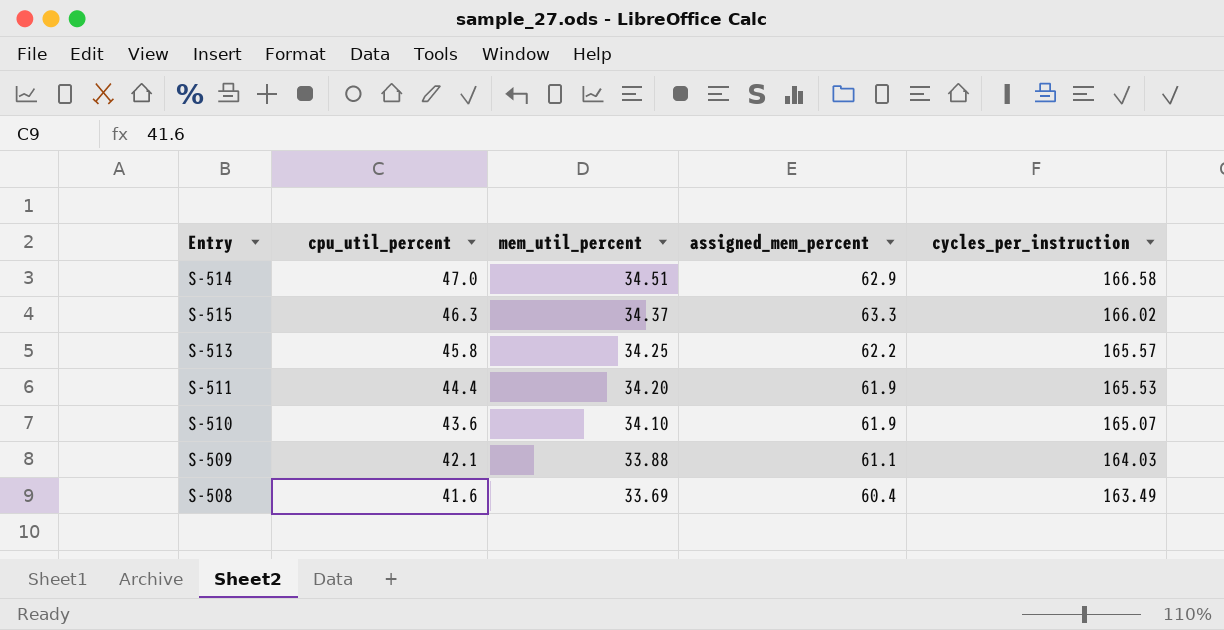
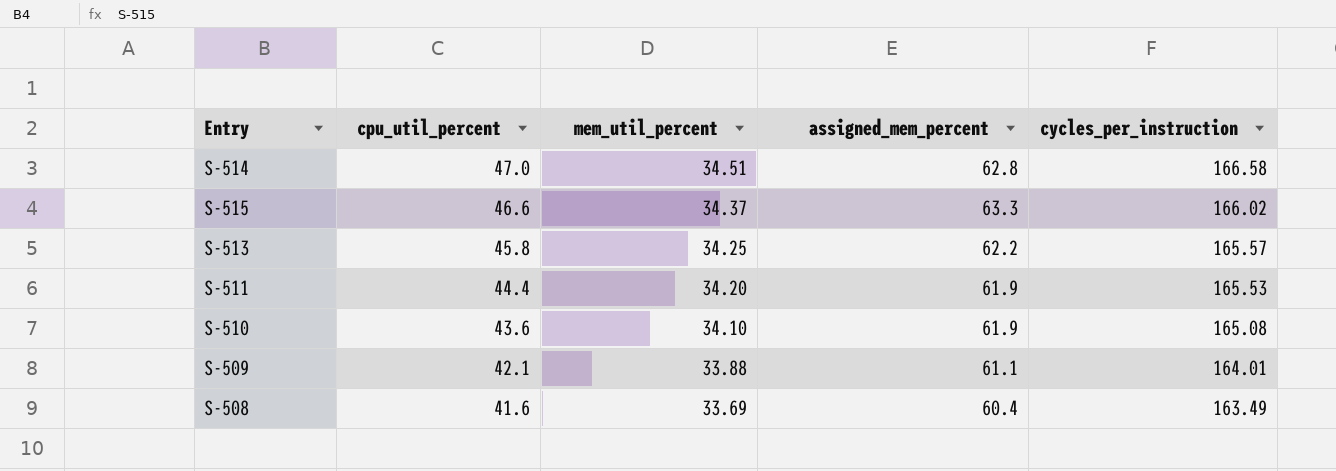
S-514 | assigned_mem_percent: 62.9 -> 62.8
S-515 | cpu_util_percent: 46.3 -> 46.6
S-510 | cycles_per_instruction: 165.07 -> 165.08
S-509 | cycles_per_instruction: 164.03 -> 164.01

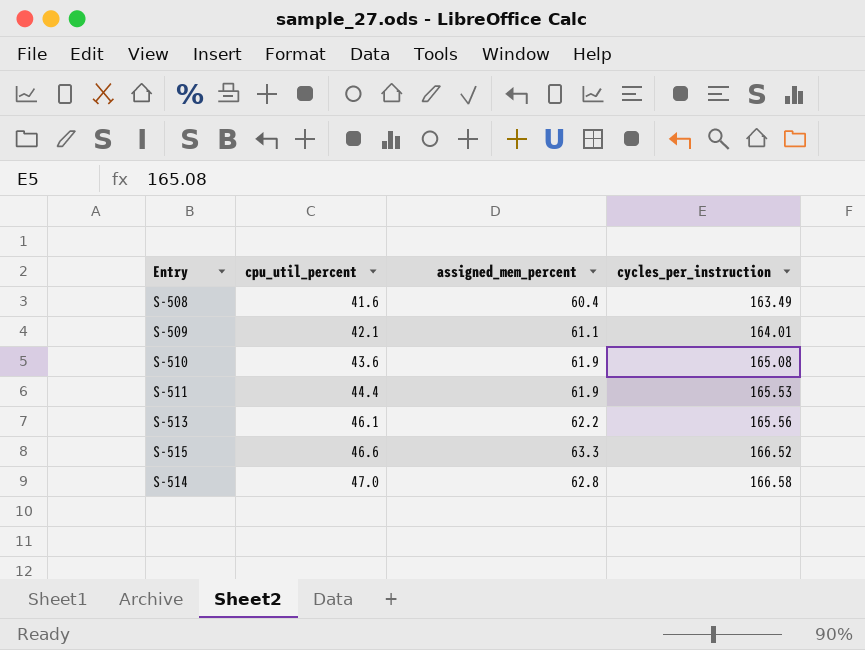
row order: cpu_util_percent descending -> cpu_util_percent ascending
column mem_util_percent | position: 3 -> none
S-513 | cpu_util_percent: 45.8 -> 46.1
S-513 | cycles_per_instruction: 165.57 -> 165.56
S-515 | cycles_per_instruction: 166.02 -> 166.52

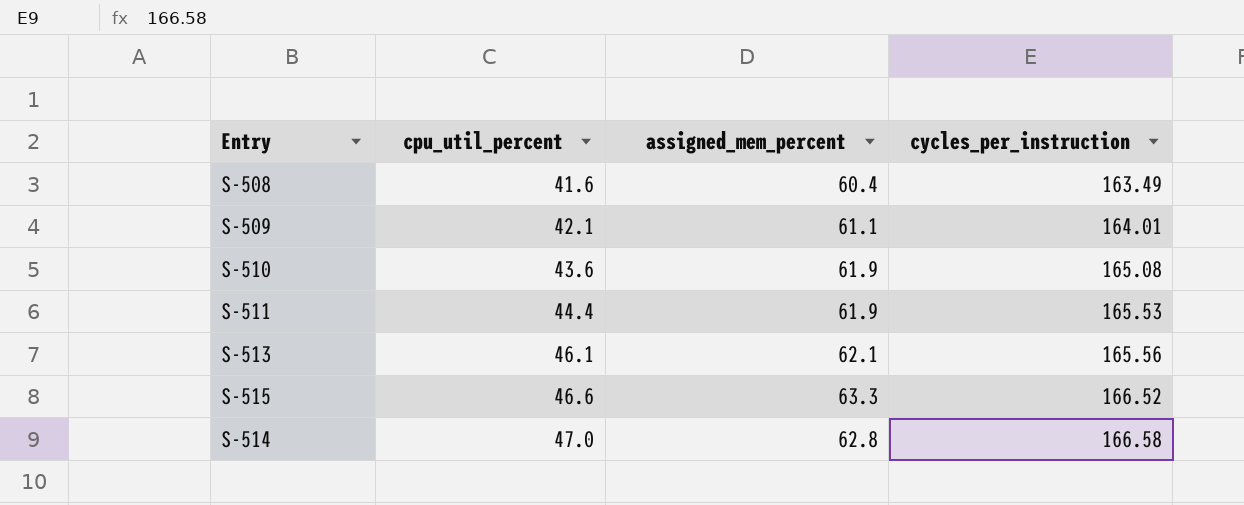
S-513 | assigned_mem_percent: 62.2 -> 62.1

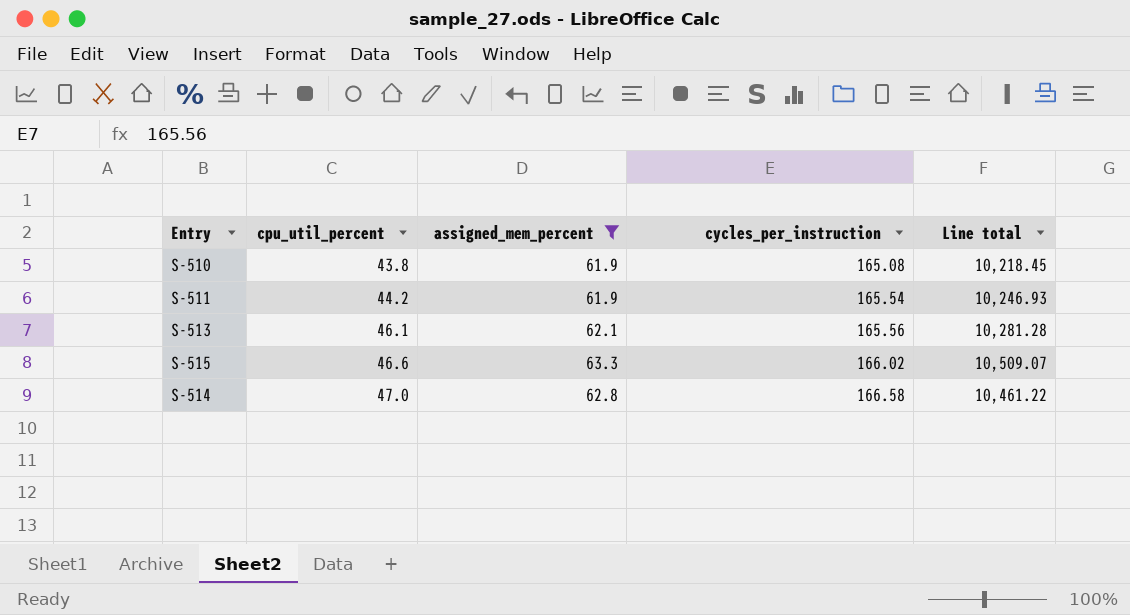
filter: none -> assigned_mem_percent >= 61.9
column Line total | formula: none -> [assigned_mem_percent] * [cycles_per_instruction]
S-510 | cpu_util_percent: 43.6 -> 43.8
S-511 | cpu_util_percent: 44.4 -> 44.2
S-511 | cycles_per_instruction: 165.53 -> 165.54
S-515 | cycles_per_instruction: 166.52 -> 166.02

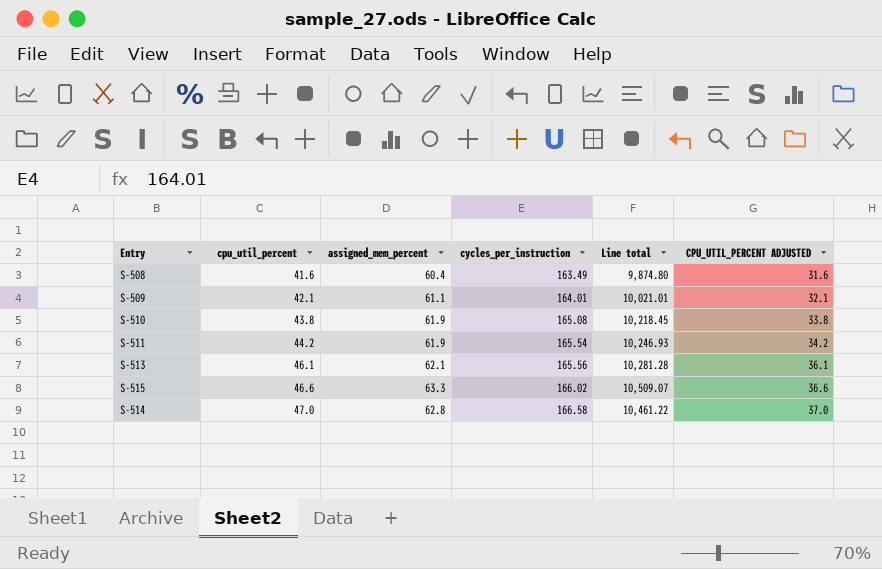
filter: assigned_mem_percent >= 61.9 -> none
column CPU_UTIL_PERCENT ADJUSTED | formula: none -> [cpu_util_percent] - 10

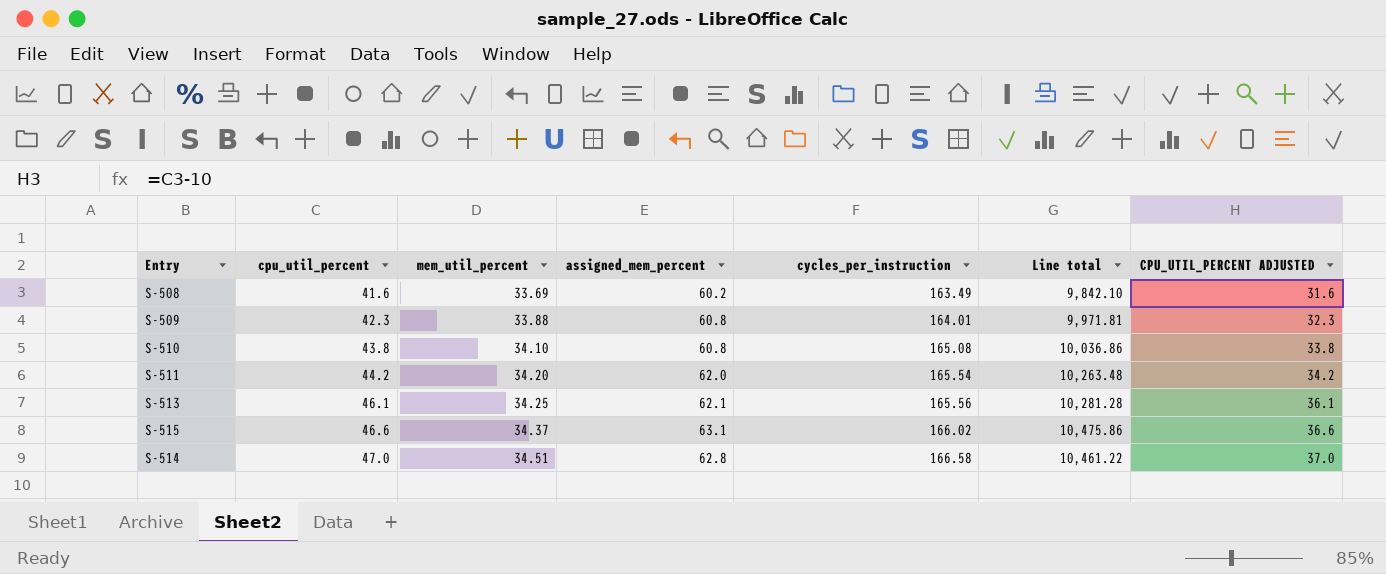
column mem_util_percent | position: none -> 3
S-508 | assigned_mem_percent: 60.4 -> 60.2
S-508 | Line total: 9,874.80 -> 9,842.10
S-509 | cpu_util_percent: 42.1 -> 42.3
S-509 | assigned_mem_percent: 61.1 -> 60.8
S-509 | Line total: 10,021.01 -> 9,971.81
S-509 | CPU_UTIL_PERCENT ADJUSTED: 32.1 -> 32.3
S-510 | assigned_mem_percent: 61.9 -> 60.8
S-510 | Line total: 10,218.45 -> 10,036.86
S-511 | assigned_mem_percent: 61.9 -> 62.0
S-511 | Line total: 10,246.93 -> 10,263.48
S-515 | assigned_mem_percent: 63.3 -> 63.1
S-515 | Line total: 10,509.07 -> 10,475.86

